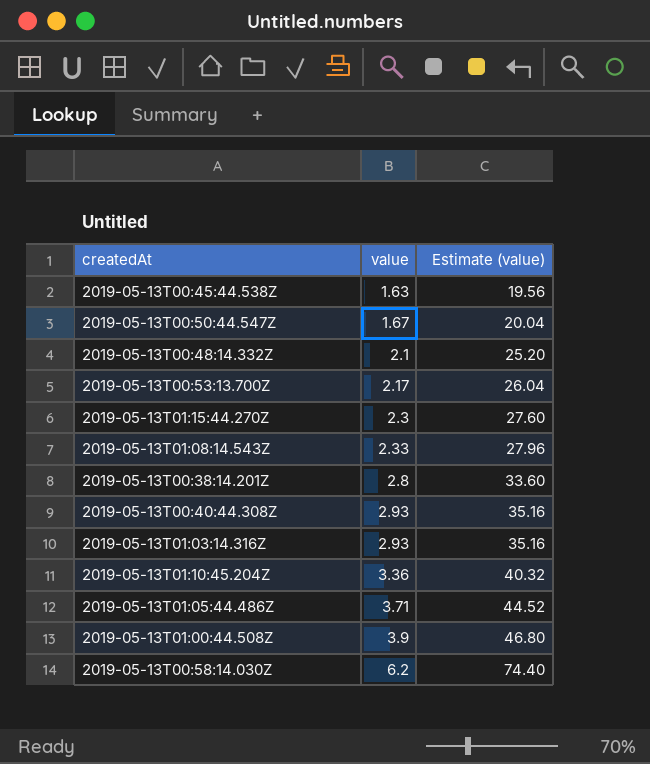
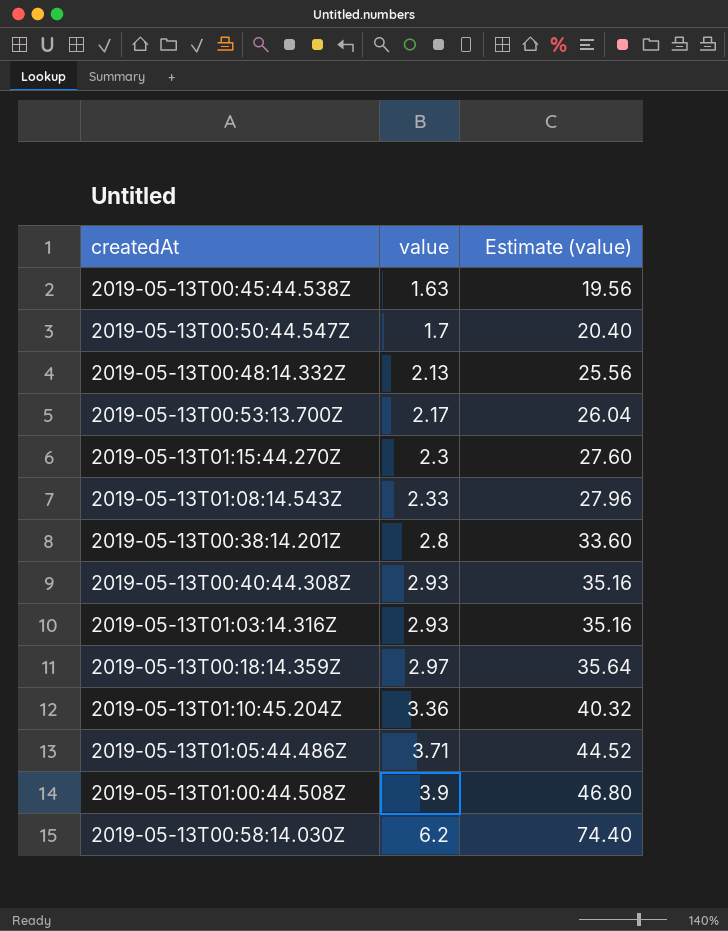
2019-05-13T00:50:44.547Z | value: 1.67 -> 1.7
2019-05-13T00:50:44.547Z | Estimate (value): 20.04 -> 20.40
2019-05-13T00:48:14.332Z | value: 2.1 -> 2.13
2019-05-13T00:48:14.332Z | Estimate (value): 25.20 -> 25.56
row 2019-05-13T00:18:14.359Z: none -> 2.97 | 35.64

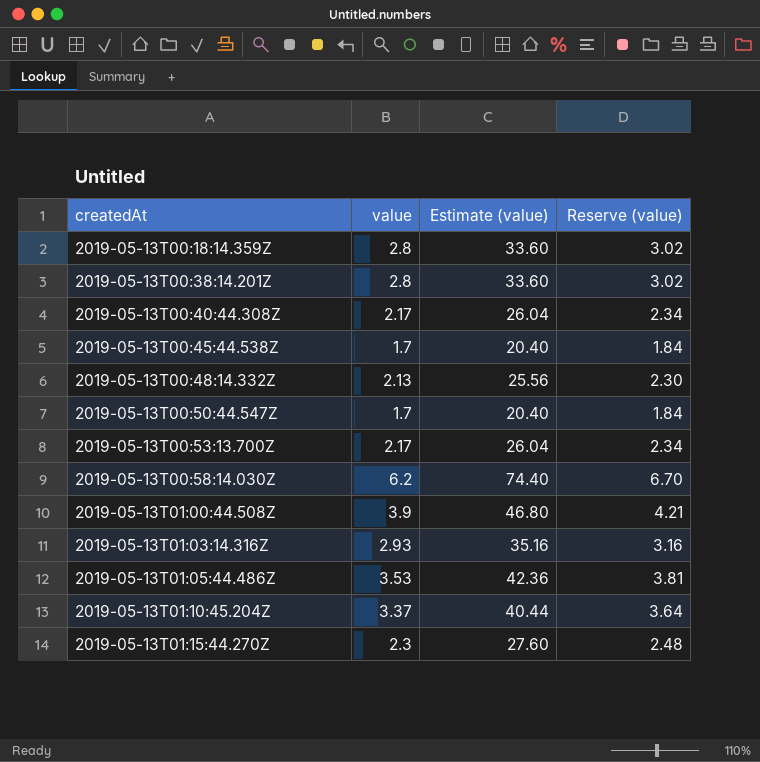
row order: value ascending -> createdAt ascending
column Reserve (value) | formula: none -> [value] * 1.08
row 2019-05-13T01:08:14.543Z: 2.33 | 27.96 -> none
2019-05-13T00:18:14.359Z | value: 2.97 -> 2.8
2019-05-13T00:18:14.359Z | Estimate (value): 35.64 -> 33.60
2019-05-13T00:40:44.308Z | value: 2.93 -> 2.17
2019-05-13T00:40:44.308Z | Estimate (value): 35.16 -> 26.04
2019-05-13T00:45:44.538Z | value: 1.63 -> 1.7
2019-05-13T00:45:44.538Z | Estimate (value): 19.56 -> 20.40
2019-05-13T01:05:44.486Z | value: 3.71 -> 3.53
2019-05-13T01:05:44.486Z | Estimate (value): 44.52 -> 42.36
2019-05-13T01:10:45.204Z | value: 3.36 -> 3.37
2019-05-13T01:10:45.204Z | Estimate (value): 40.32 -> 40.44

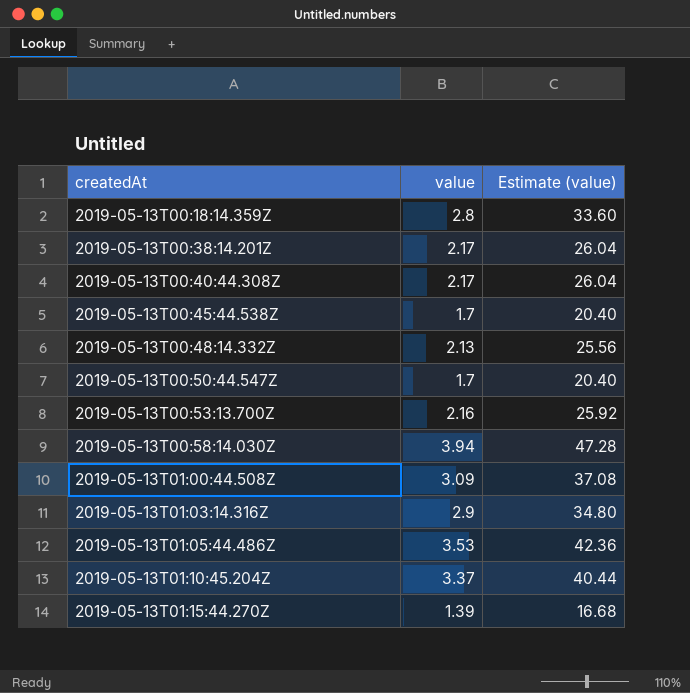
column Reserve (value) | formula: [value] * 1.08 -> none
2019-05-13T00:38:14.201Z | value: 2.8 -> 2.17
2019-05-13T00:38:14.201Z | Estimate (value): 33.60 -> 26.04
2019-05-13T00:53:13.700Z | value: 2.17 -> 2.16
2019-05-13T00:53:13.700Z | Estimate (value): 26.04 -> 25.92
2019-05-13T00:58:14.030Z | value: 6.2 -> 3.94
2019-05-13T00:58:14.030Z | Estimate (value): 74.40 -> 47.28
2019-05-13T01:00:44.508Z | value: 3.9 -> 3.09
2019-05-13T01:00:44.508Z | Estimate (value): 46.80 -> 37.08
2019-05-13T01:03:14.316Z | value: 2.93 -> 2.9
2019-05-13T01:03:14.316Z | Estimate (value): 35.16 -> 34.80
2019-05-13T01:15:44.270Z | value: 2.3 -> 1.39
2019-05-13T01:15:44.270Z | Estimate (value): 27.60 -> 16.68

